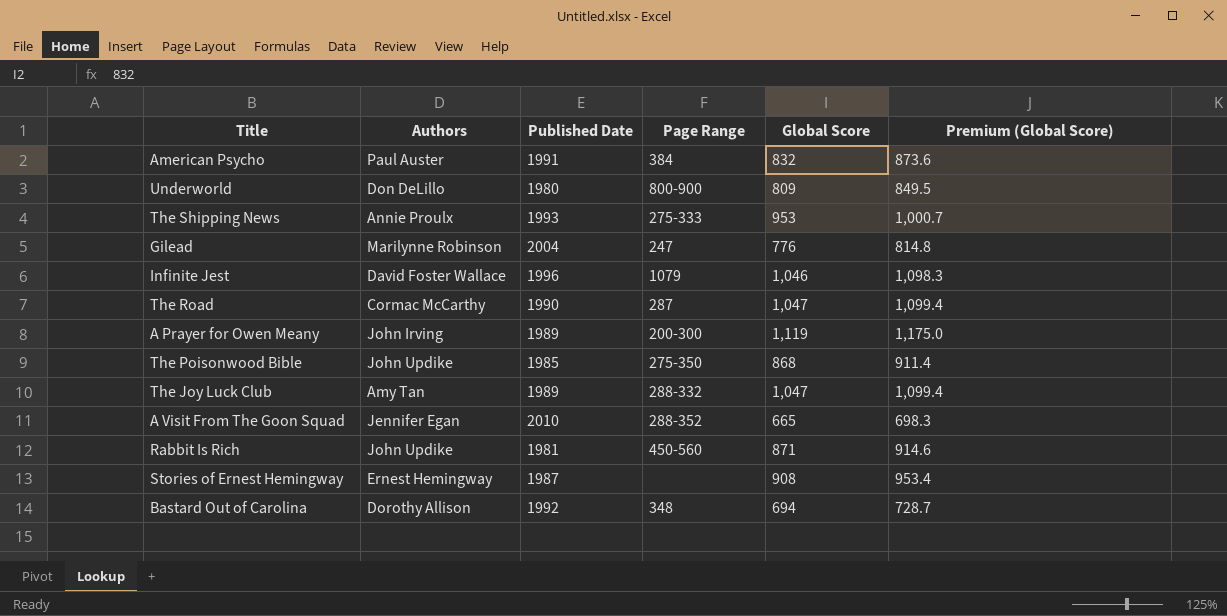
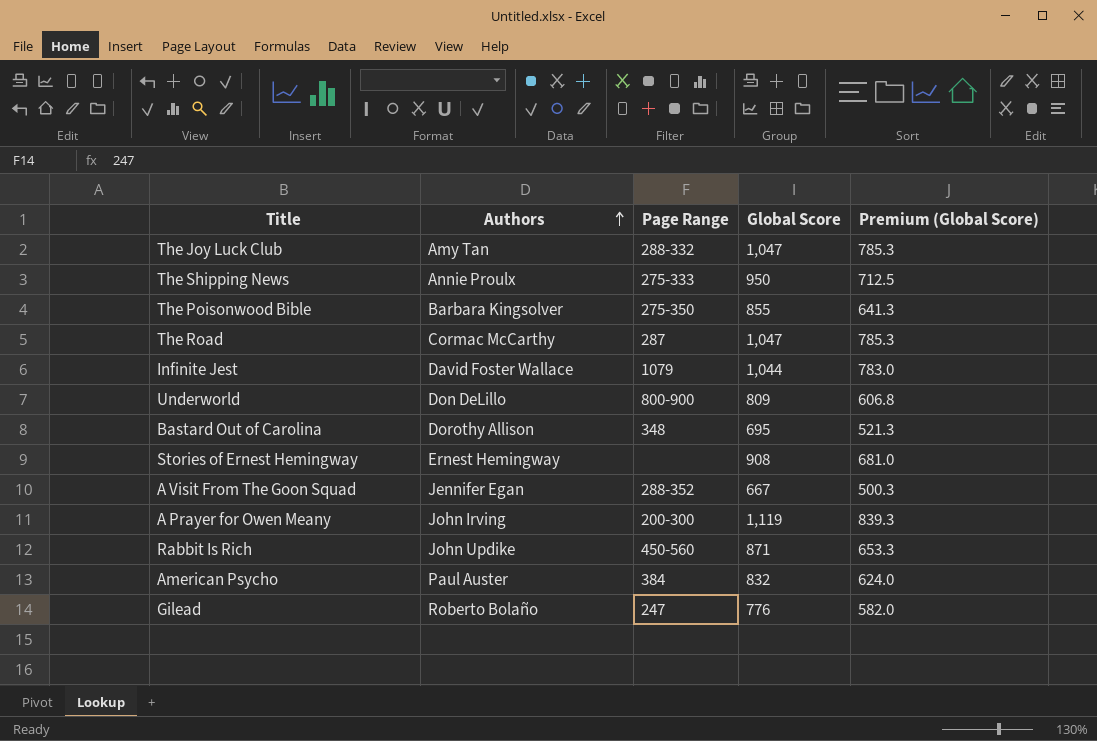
row order: none -> Authors ascending
column Published Date | position: 3 -> none
column Premium (Global Score) | formula: [Global Score] * 1.05 -> [Global Score] * 0.75
The Shipping News | Global Score: 953 -> 950
The Poisonwood Bible | Authors: John Updike -> Barbara Kingsolver
The Poisonwood Bible | Global Score: 868 -> 855
Infinite Jest | Global Score: 1,046 -> 1,044
Bastard Out of Carolina | Global Score: 694 -> 695
A Visit From The Goon Squad | Global Score: 665 -> 667
Gilead | Authors: Marilynne Robinson -> Roberto Bolaño

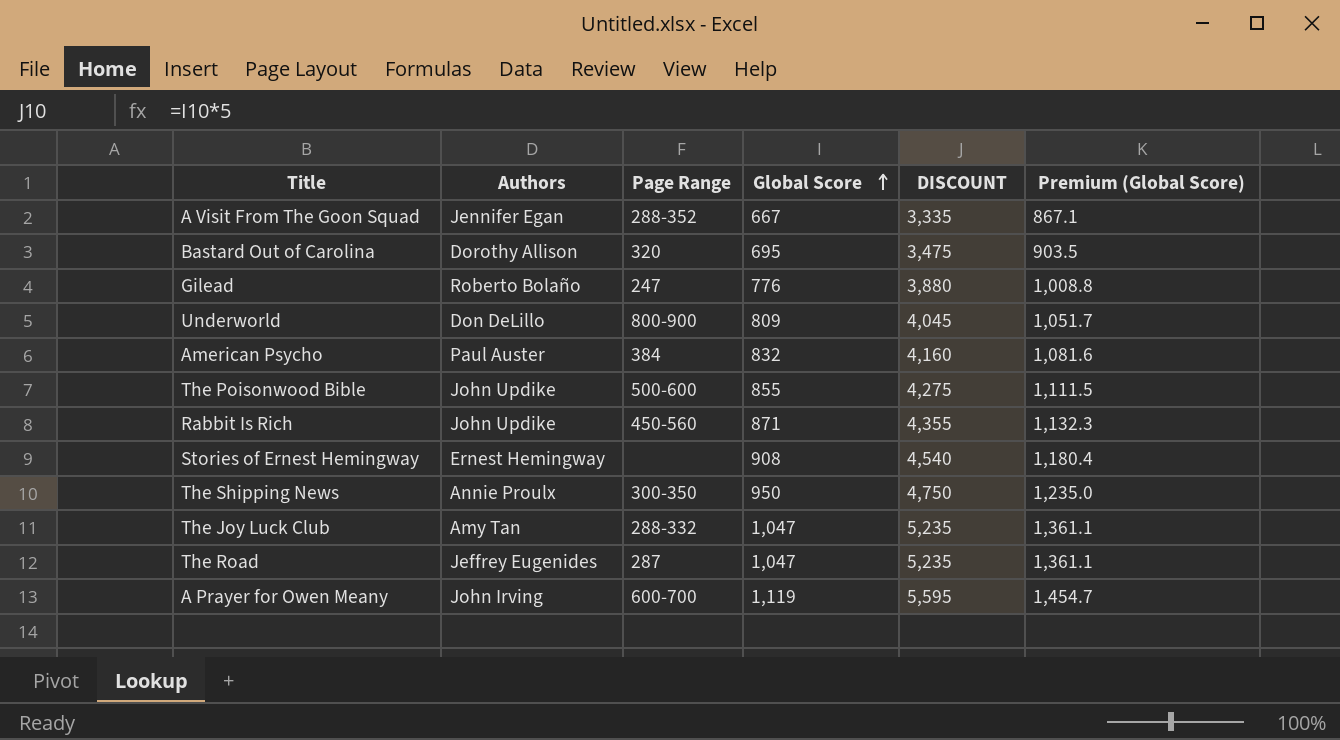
row order: Authors ascending -> Global Score ascending
column DISCOUNT | formula: none -> [Global Score] * 5
column Premium (Global Score) | formula: [Global Score] * 0.75 -> [Global Score] * 1.3
row Infinite Jest: David Foster Wallace | 1079 | 1,044 | 783.0 -> none
Bastard Out of Carolina | Page Range: 348 -> 320
The Poisonwood Bible | Authors: Barbara Kingsolver -> John Updike
The Poisonwood Bible | Page Range: 275-350 -> 500-600
The Shipping News | Page Range: 275-333 -> 300-350
The Road | Authors: Cormac McCarthy -> Jeffrey Eugenides
A Prayer for Owen Meany | Page Range: 200-300 -> 600-700

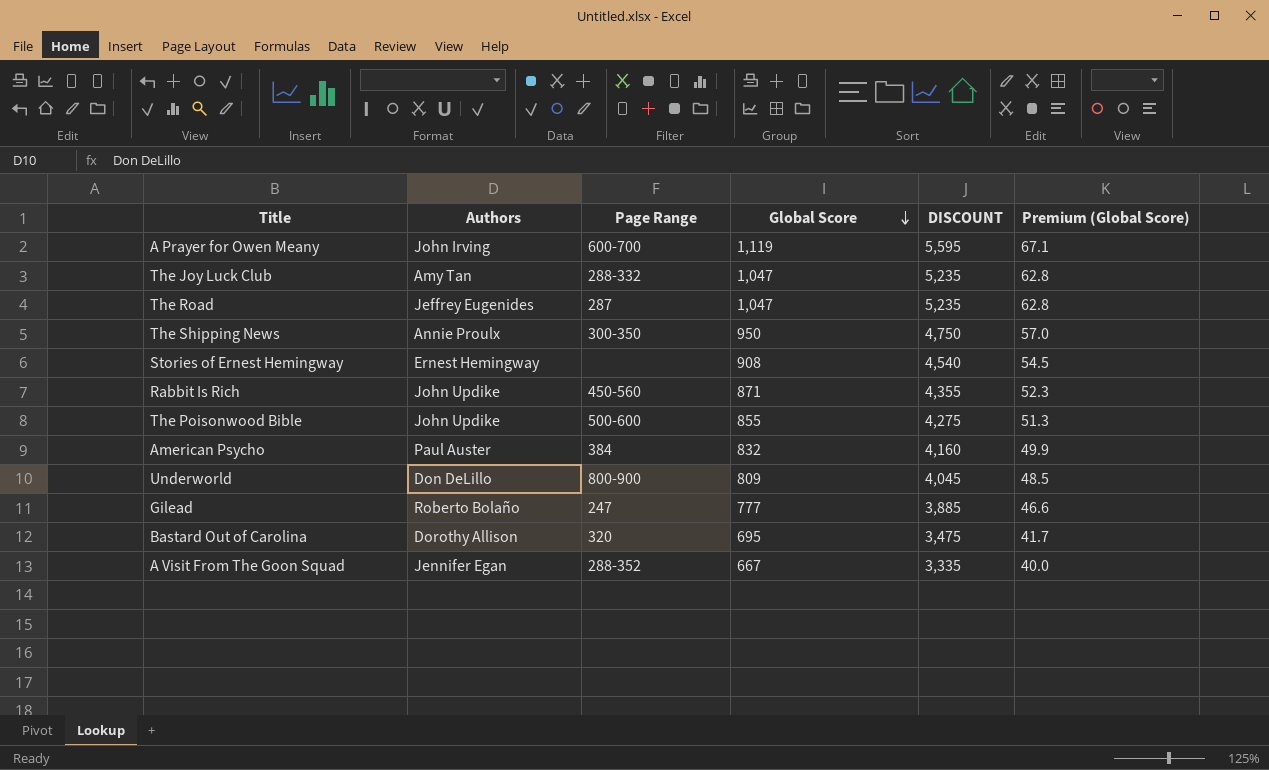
row order: Global Score ascending -> Global Score descending
column Premium (Global Score) | formula: [Global Score] * 1.3 -> [Global Score] * 0.06
Gilead | Global Score: 776 -> 777
Gilead | DISCOUNT: 3,880 -> 3,885

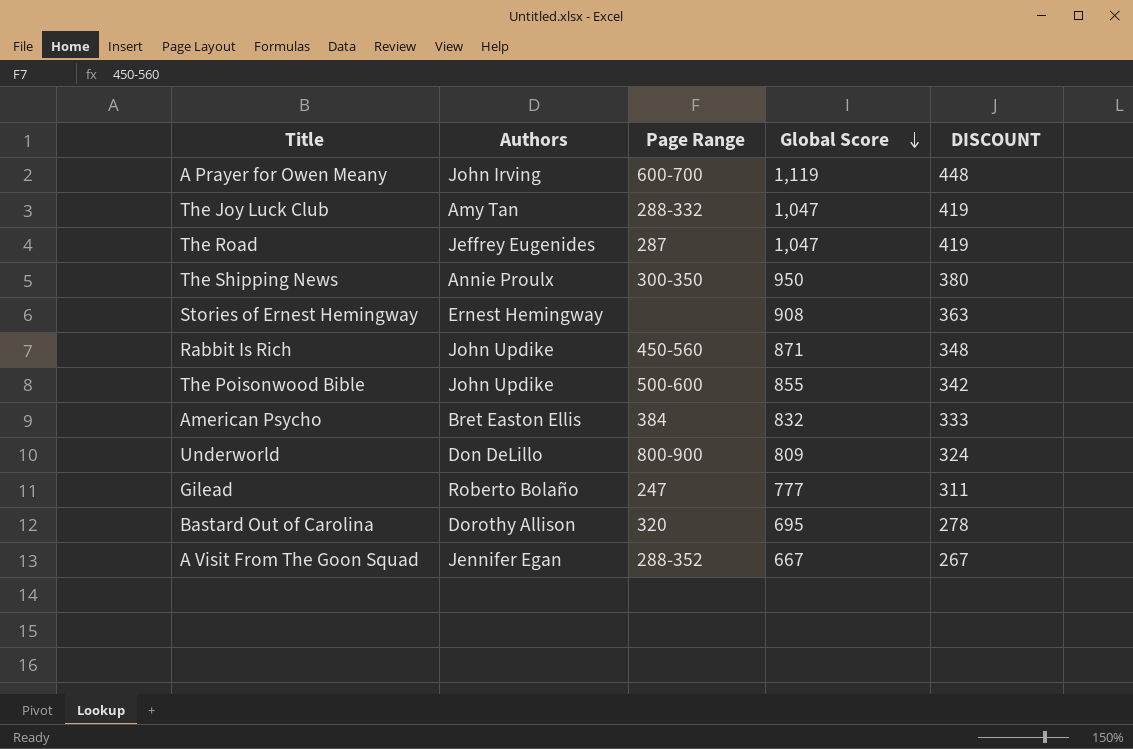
column Premium (Global Score) | formula: [Global Score] * 0.06 -> none
column DISCOUNT | formula: [Global Score] * 5 -> [Global Score] * 0.4
American Psycho | Authors: Paul Auster -> Bret Easton Ellis

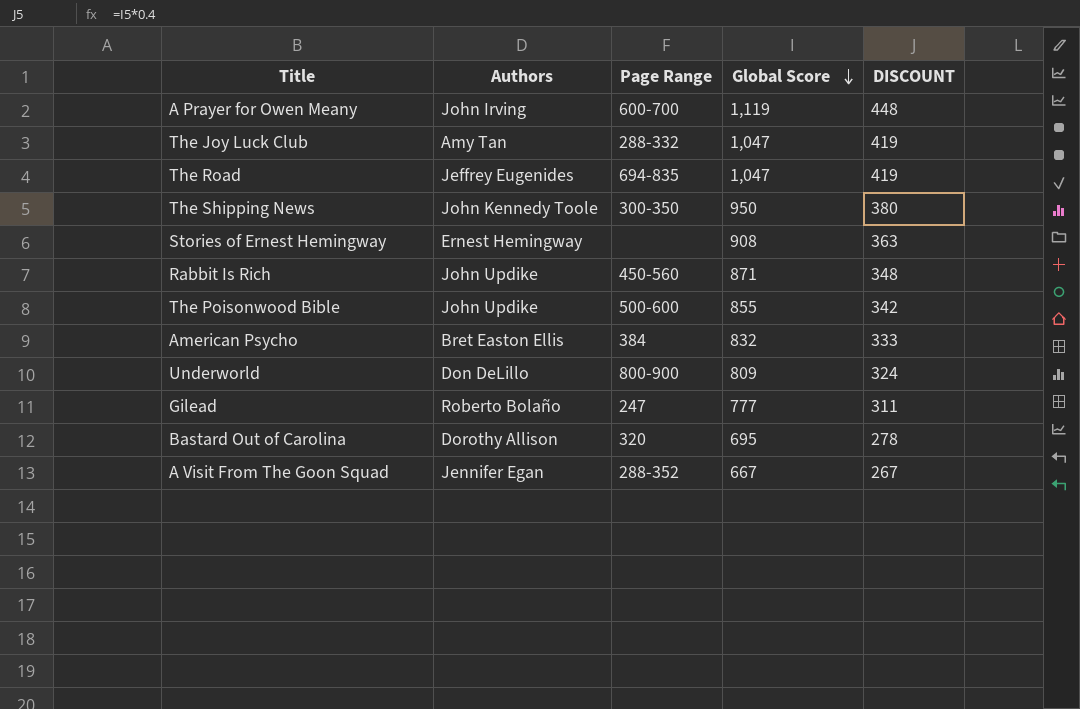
The Road | Page Range: 287 -> 694-835
The Shipping News | Authors: Annie Proulx -> John Kennedy Toole

